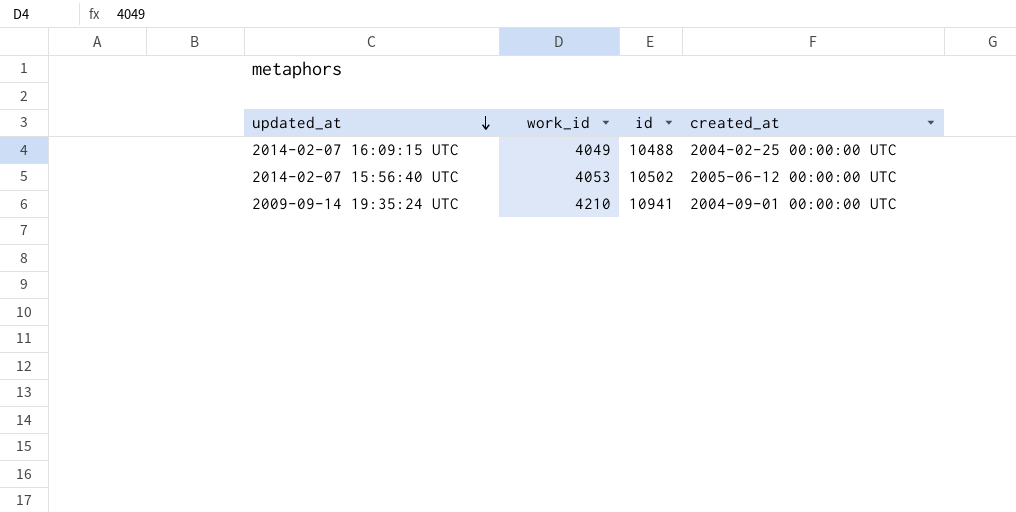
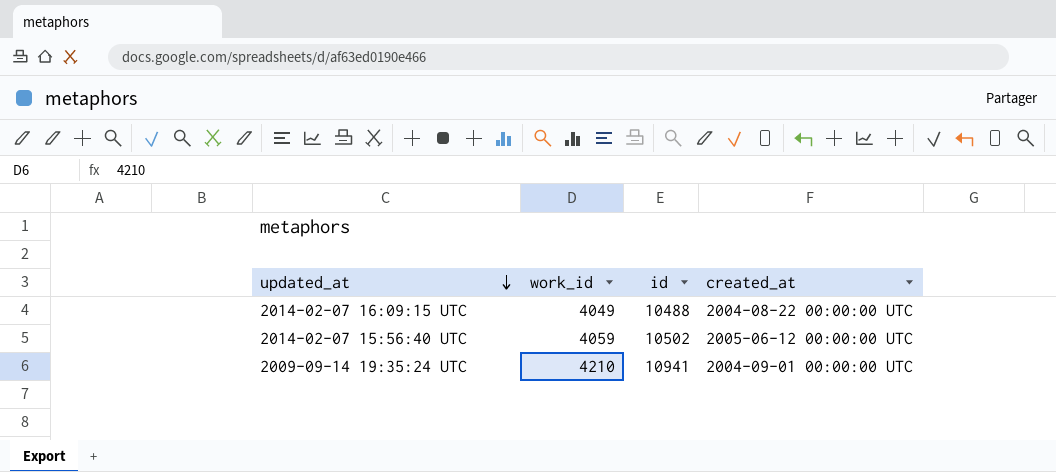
2014-02-07 16:09:15 UTC | created_at: 2004-02-25 00:00:00 UTC -> 2004-08-22 00:00:00 UTC
2014-02-07 15:56:40 UTC | work_id: 4053 -> 4059

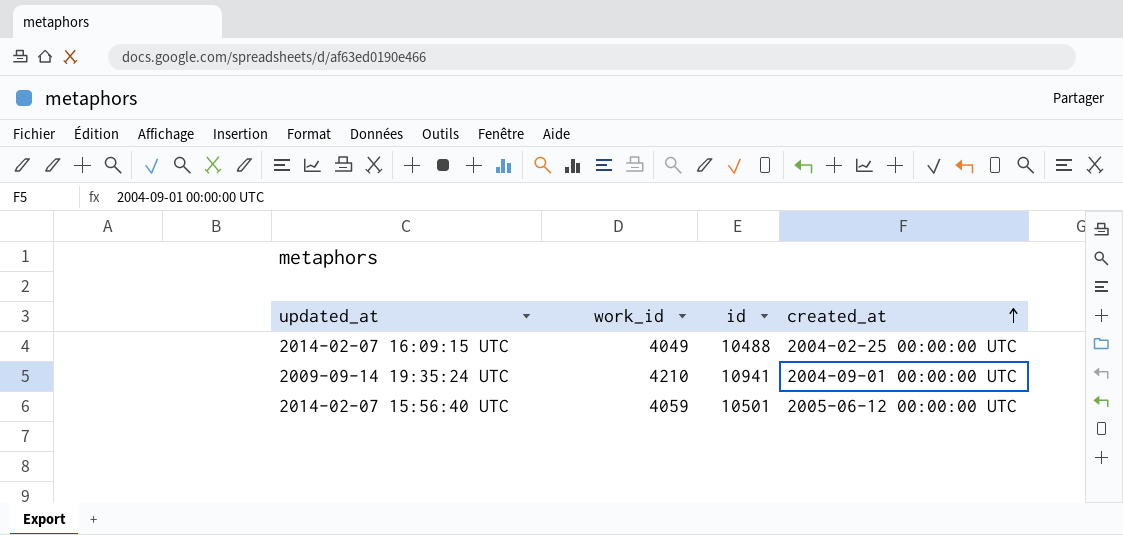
row order: updated_at descending -> created_at ascending
2014-02-07 16:09:15 UTC | created_at: 2004-08-22 00:00:00 UTC -> 2004-02-25 00:00:00 UTC
2014-02-07 15:56:40 UTC | id: 10502 -> 10501

